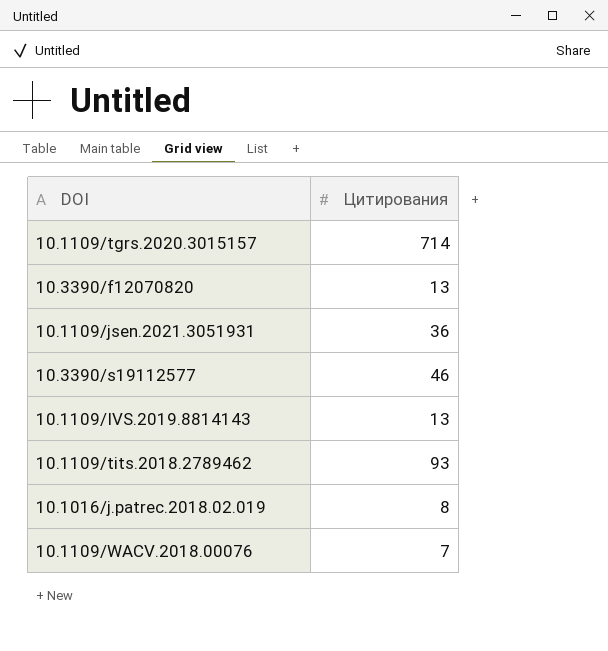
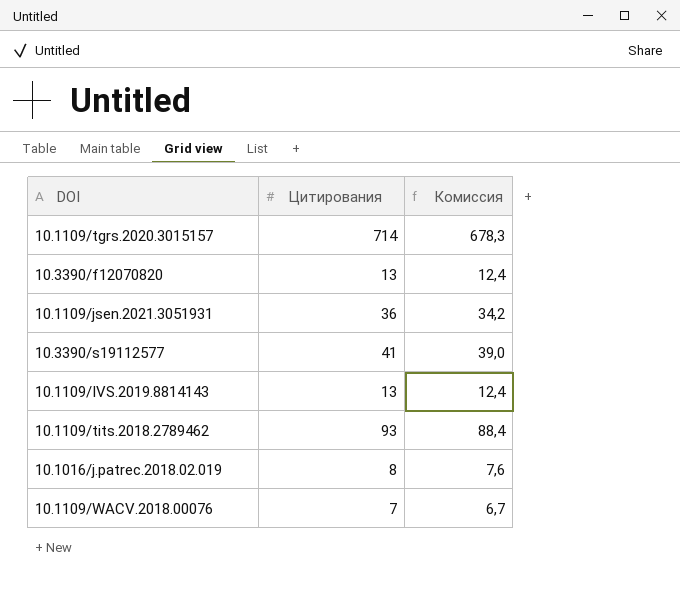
column Комиссия | formula: none -> [Цитирования] * 0,95
10.3390/s19112577 | Цитирования: 46 -> 41

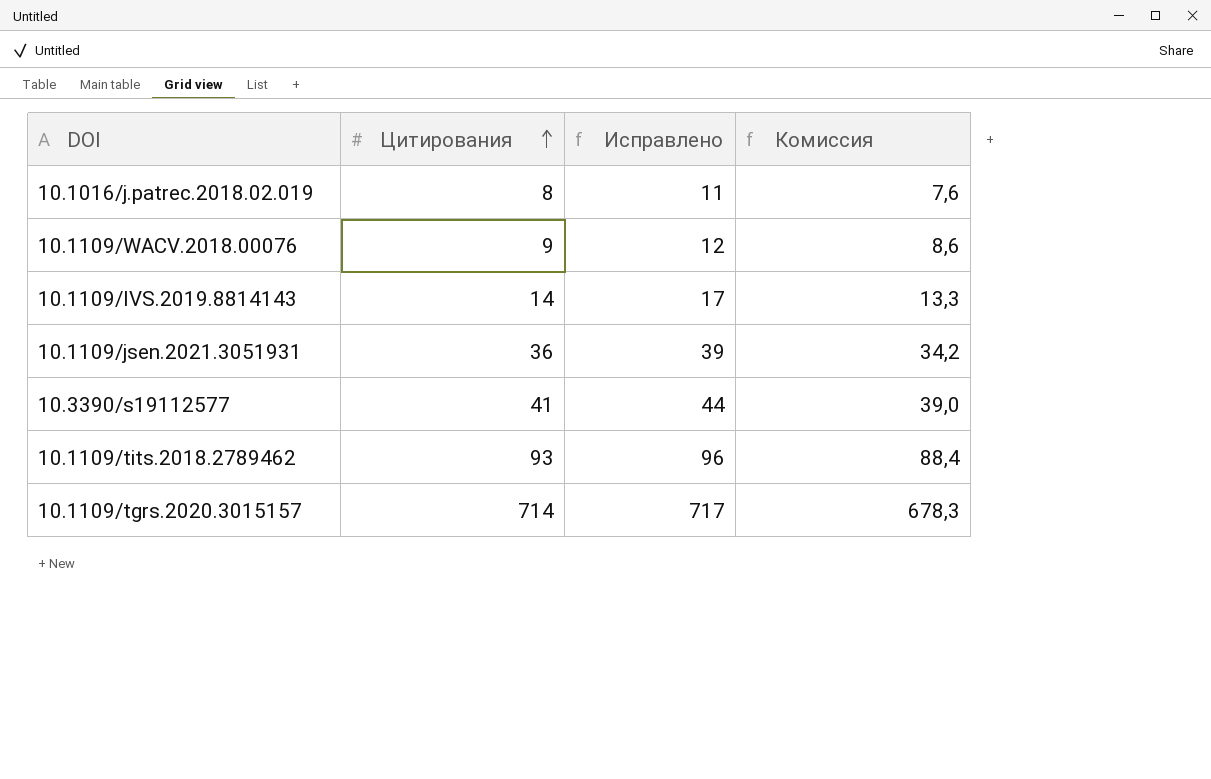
row order: none -> Цитирования ascending
column Исправлено | formula: none -> [Цитирования] + 3
row 10.3390/f12070820: 13 | 12,4 -> none
10.1109/WACV.2018.00076 | Цитирования: 7 -> 9
10.1109/WACV.2018.00076 | Комиссия: 6,7 -> 8,6
10.1109/IVS.2019.8814143 | Цитирования: 13 -> 14
10.1109/IVS.2019.8814143 | Комиссия: 12,4 -> 13,3

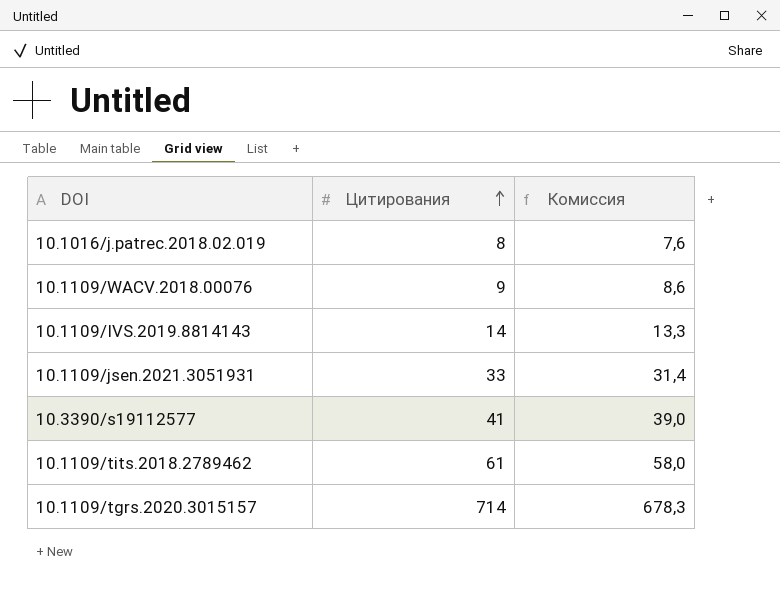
column Исправлено | formula: [Цитирования] + 3 -> none
10.1109/jsen.2021.3051931 | Цитирования: 36 -> 33
10.1109/jsen.2021.3051931 | Комиссия: 34,2 -> 31,4
10.1109/tits.2018.2789462 | Цитирования: 93 -> 61
10.1109/tits.2018.2789462 | Комиссия: 88,4 -> 58,0

